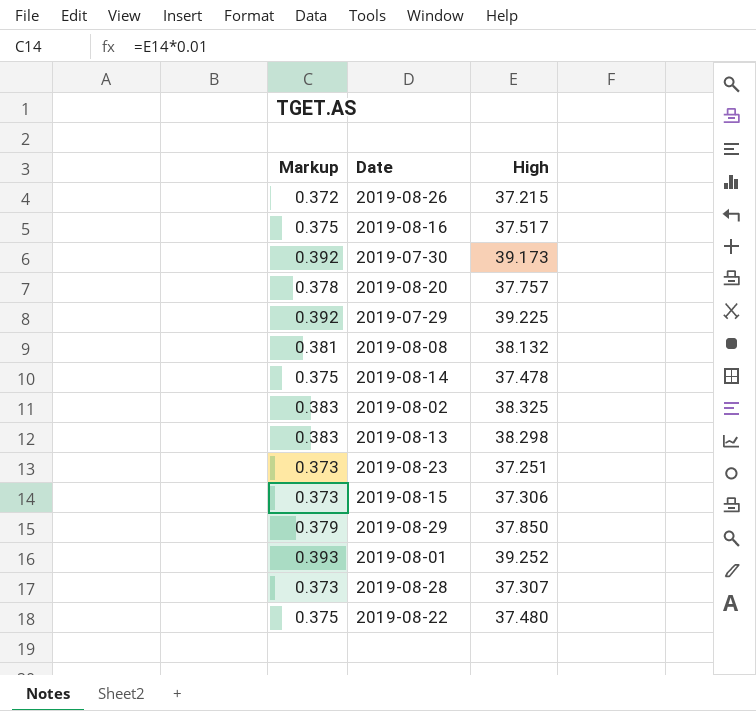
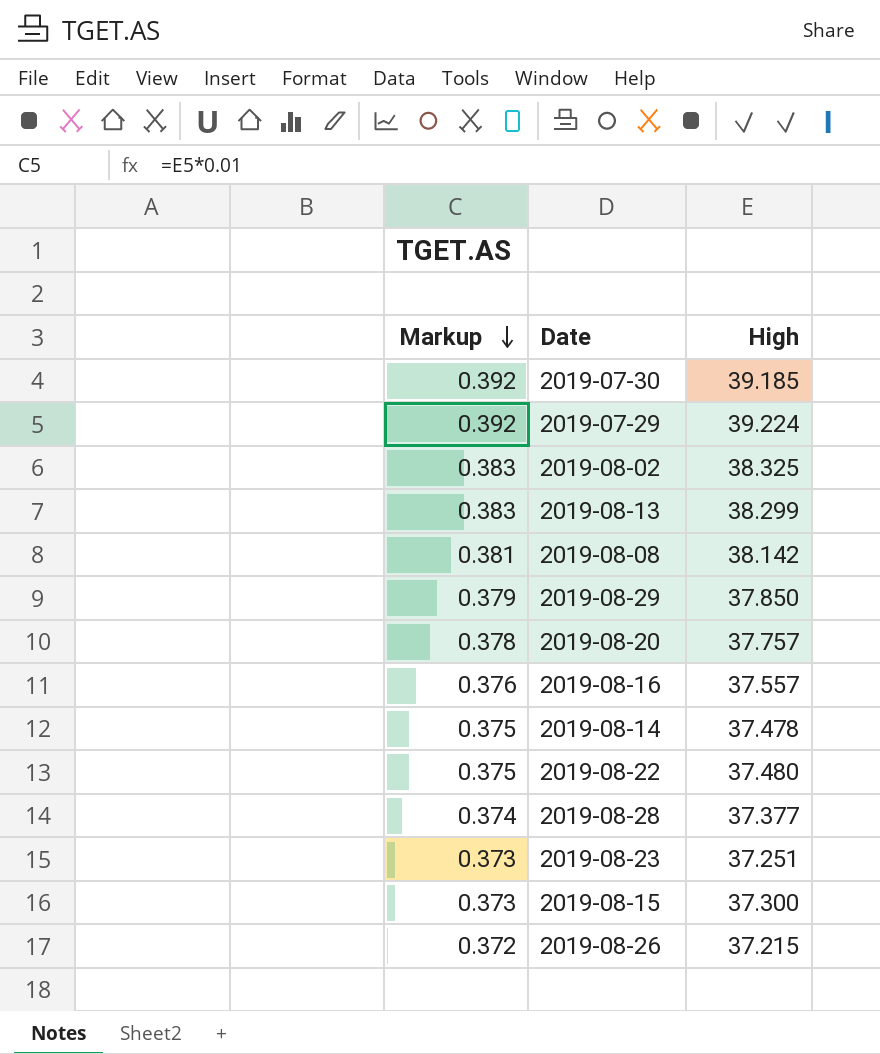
row order: none -> Markup descending
row 2019-08-01: 0.393 | 39.252 -> none
2019-07-30 | High: 39.173 -> 39.185
2019-07-29 | High: 39.225 -> 39.224
2019-08-13 | High: 38.298 -> 38.299
2019-08-08 | High: 38.132 -> 38.142
2019-08-16 | Markup: 0.375 -> 0.376
2019-08-16 | High: 37.517 -> 37.557
2019-08-28 | Markup: 0.373 -> 0.374
2019-08-28 | High: 37.307 -> 37.377
2019-08-15 | High: 37.306 -> 37.300

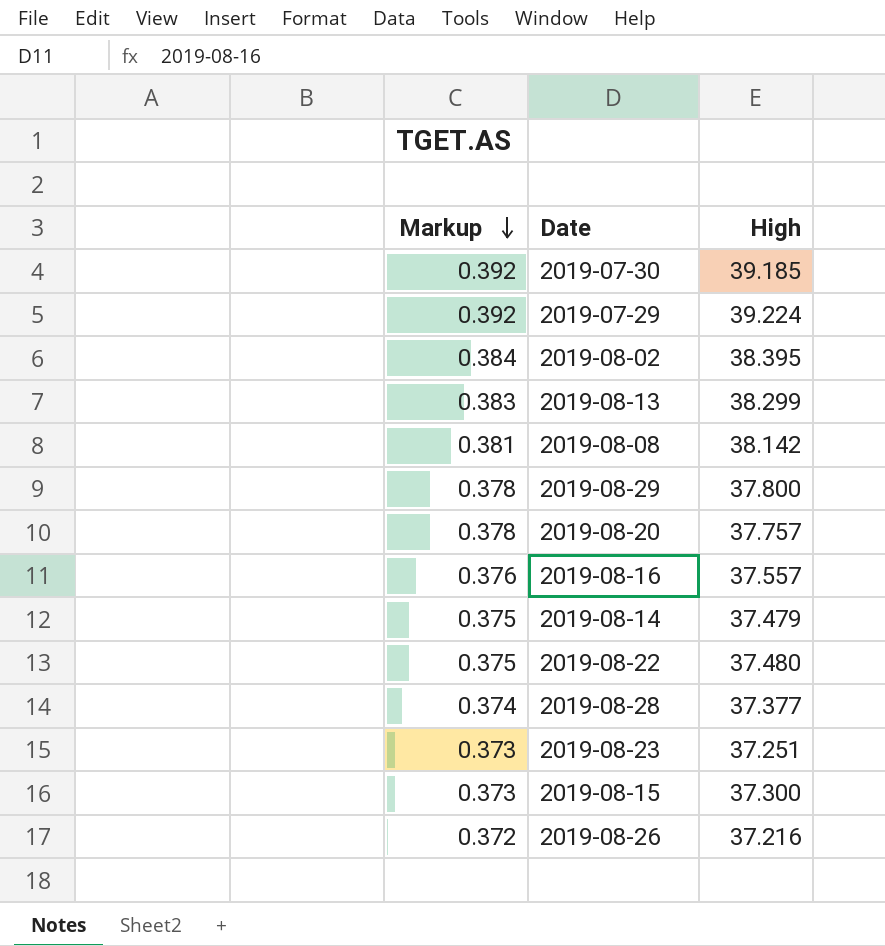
2019-08-02 | Markup: 0.383 -> 0.384
2019-08-02 | High: 38.325 -> 38.395
2019-08-29 | Markup: 0.379 -> 0.378
2019-08-29 | High: 37.850 -> 37.800
2019-08-14 | High: 37.478 -> 37.479
2019-08-26 | High: 37.215 -> 37.216

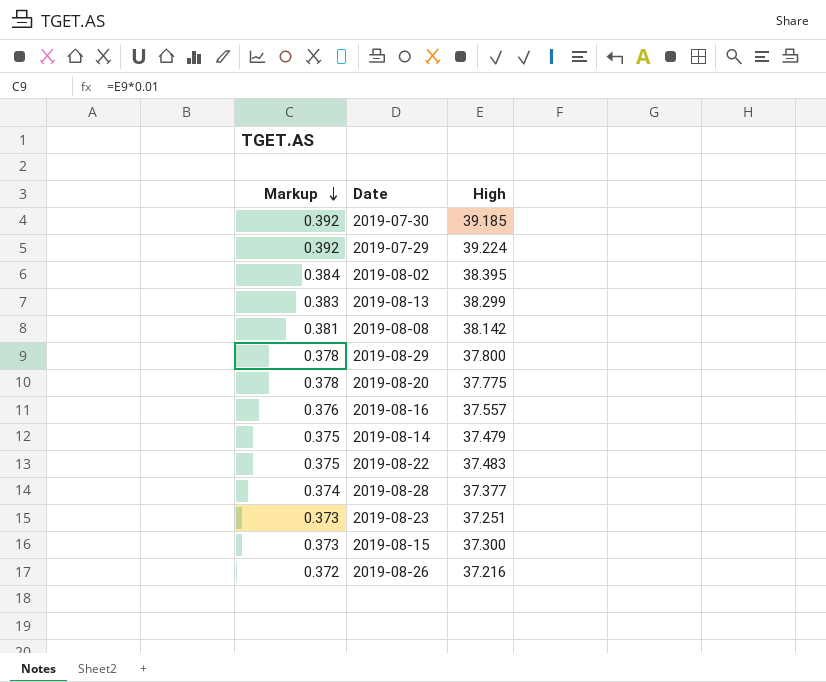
2019-08-20 | High: 37.757 -> 37.775
2019-08-22 | High: 37.480 -> 37.483

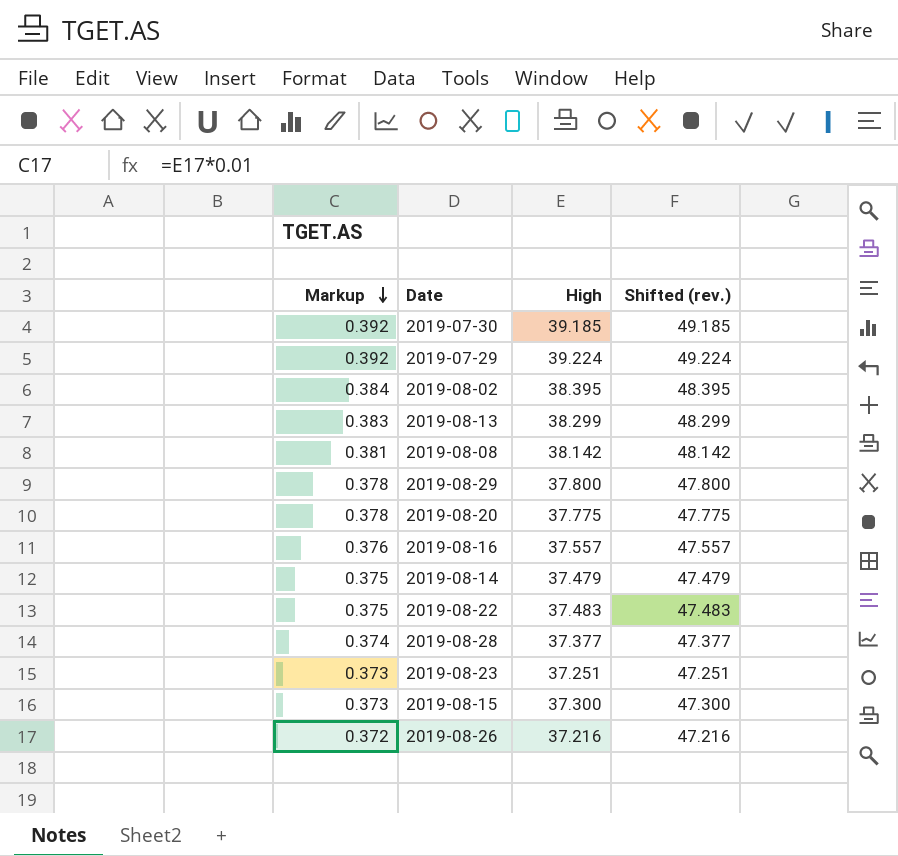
column Shifted (rev.) | formula: none -> [High] + 10

